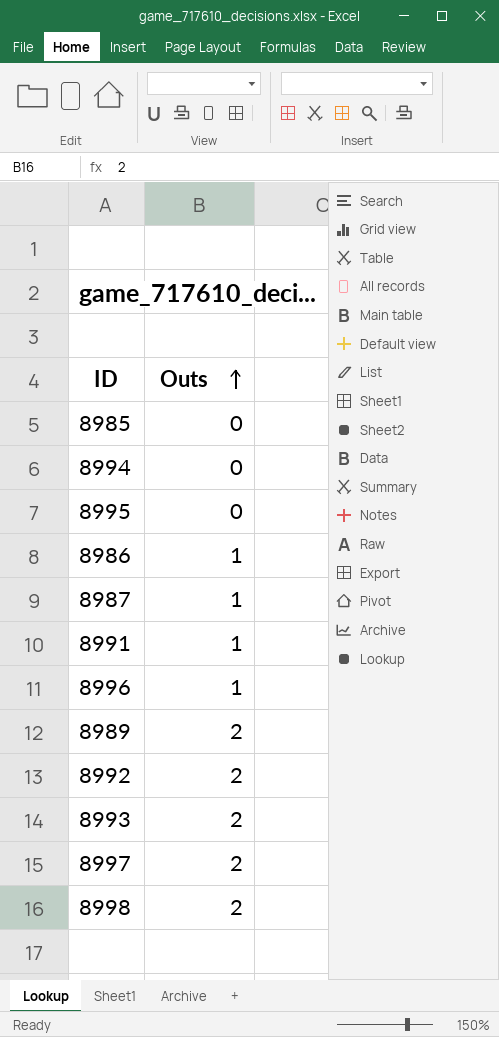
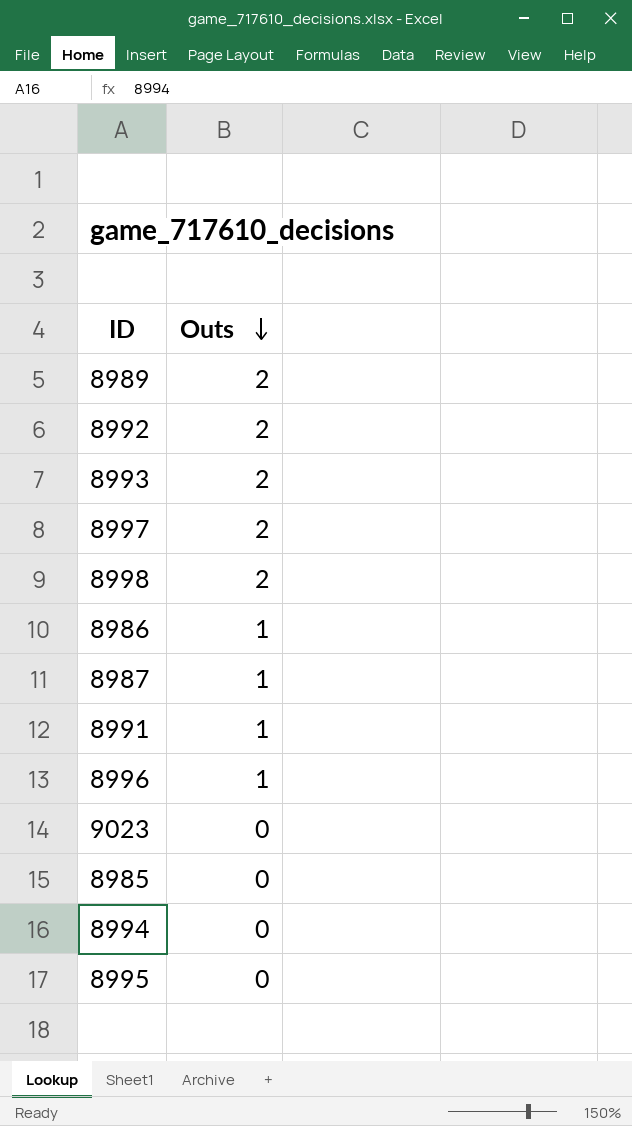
row order: Outs ascending -> Outs descending
row 9023: none -> 0

